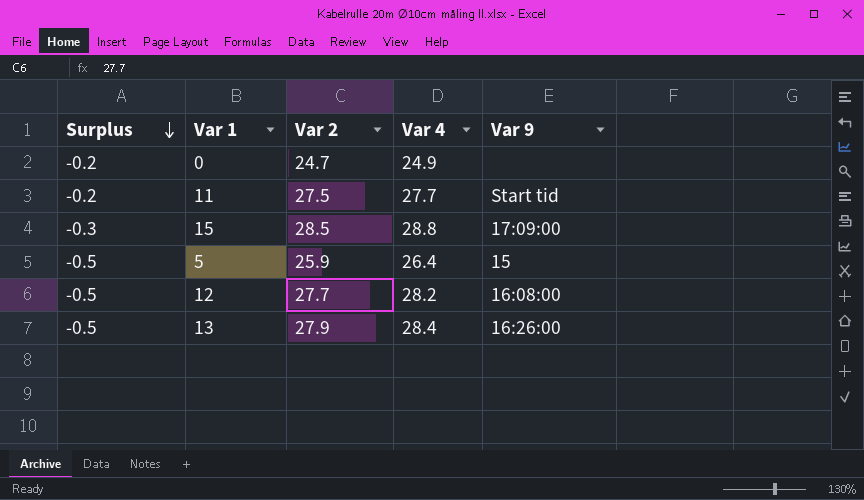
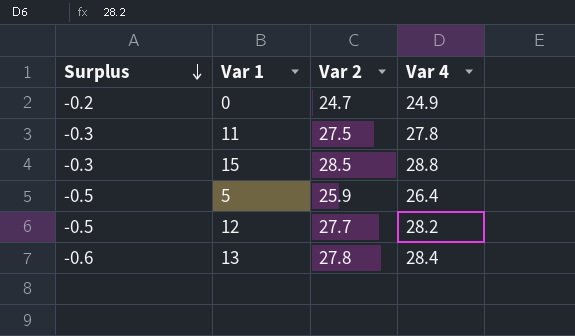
column Var 9 | position: 5 -> none
11 | Surplus: -0.2 -> -0.3
11 | Var 4: 27.7 -> 27.8
13 | Surplus: -0.5 -> -0.6
13 | Var 2: 27.9 -> 27.8

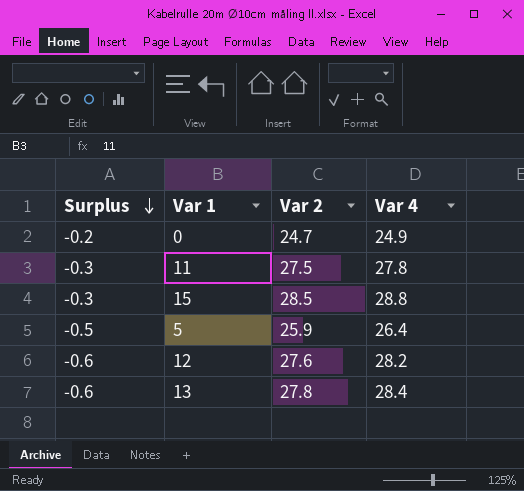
12 | Surplus: -0.5 -> -0.6
12 | Var 2: 27.7 -> 27.6

